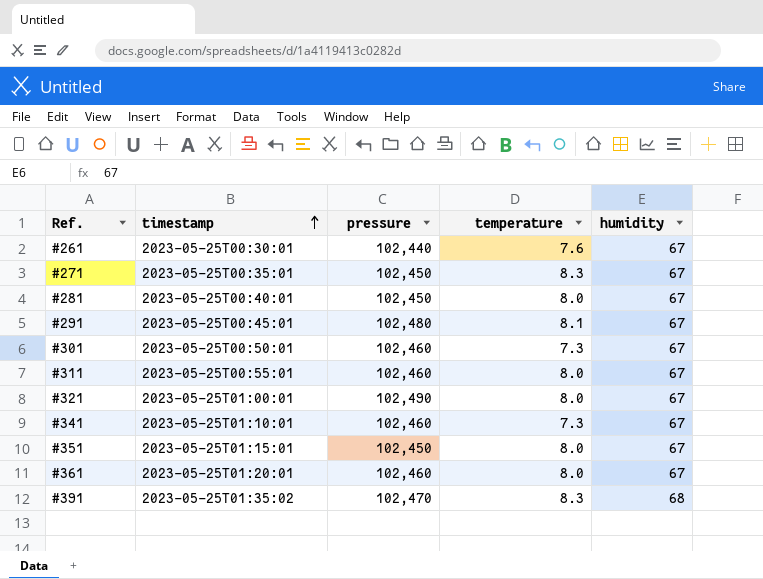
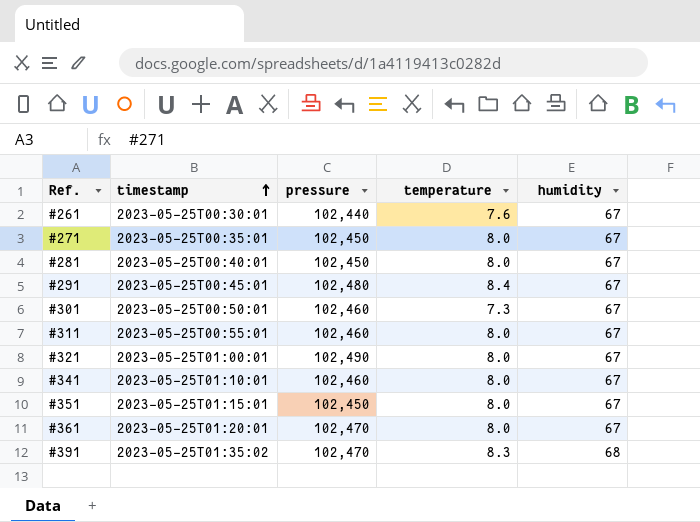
#271 | temperature: 8.3 -> 8.0
#291 | temperature: 8.1 -> 8.4
#341 | temperature: 7.3 -> 8.0
#361 | pressure: 102,460 -> 102,470

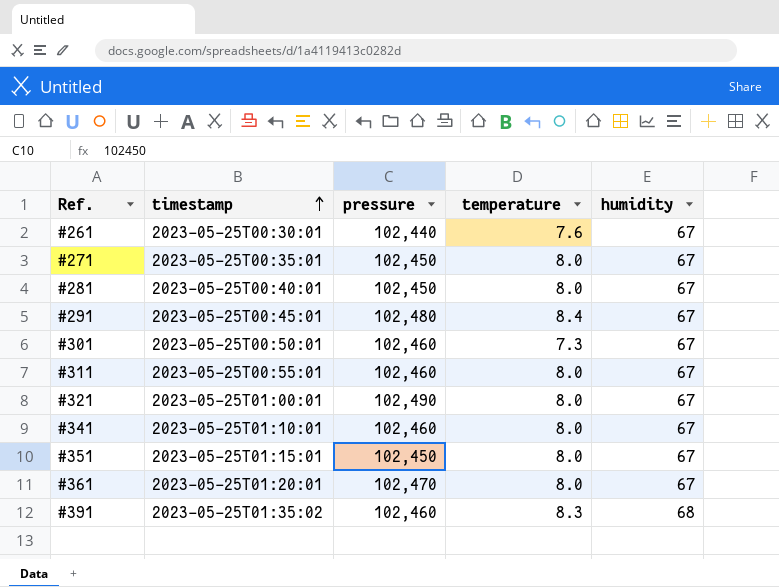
#391 | pressure: 102,470 -> 102,460

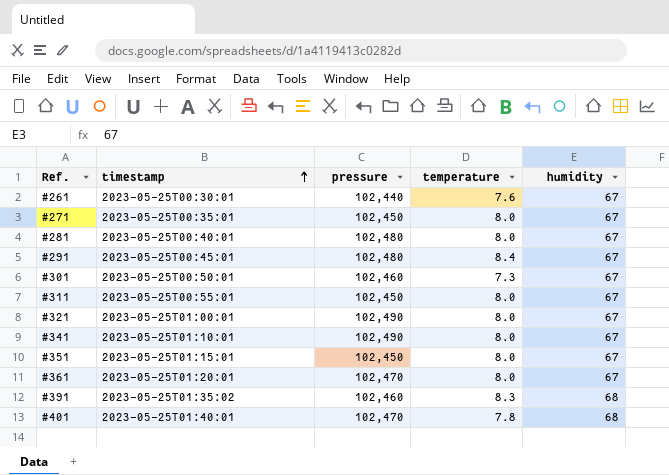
#281 | pressure: 102,450 -> 102,480
#311 | pressure: 102,460 -> 102,450
#341 | pressure: 102,460 -> 102,490
row #401: none -> 2023-05-25T01:40:01 | 102,470 | 7.8 | 68

